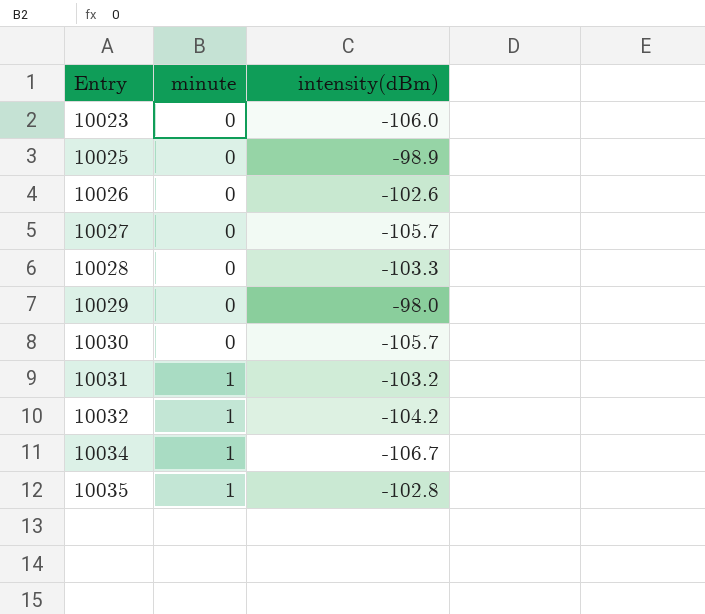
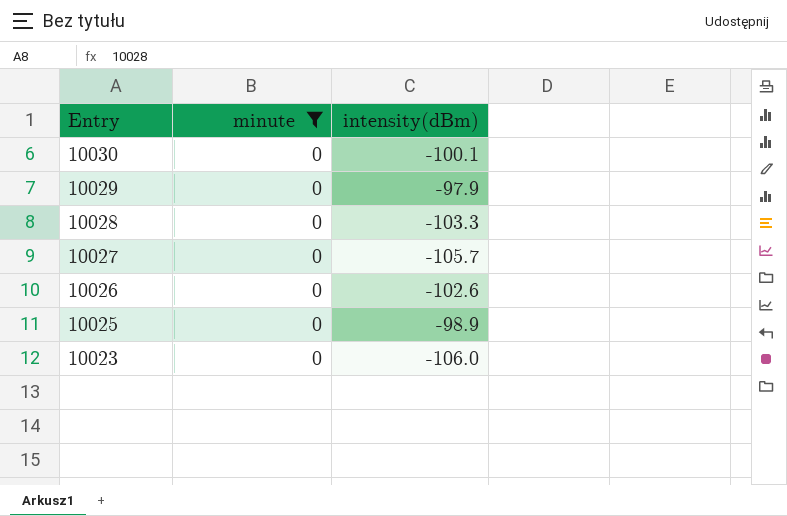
filter: none -> minute = 0
row order: Entry ascending -> Entry descending
10030 | intensity(dBm): -105.7 -> -100.1
10029 | intensity(dBm): -98.0 -> -97.9

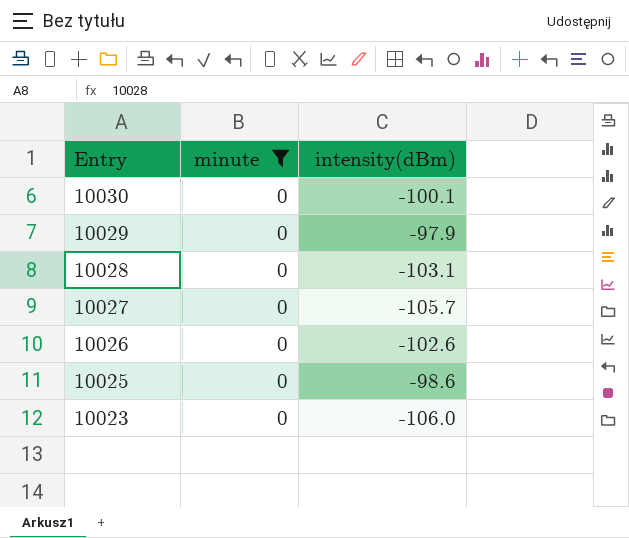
10028 | intensity(dBm): -103.3 -> -103.1
10025 | intensity(dBm): -98.9 -> -98.6

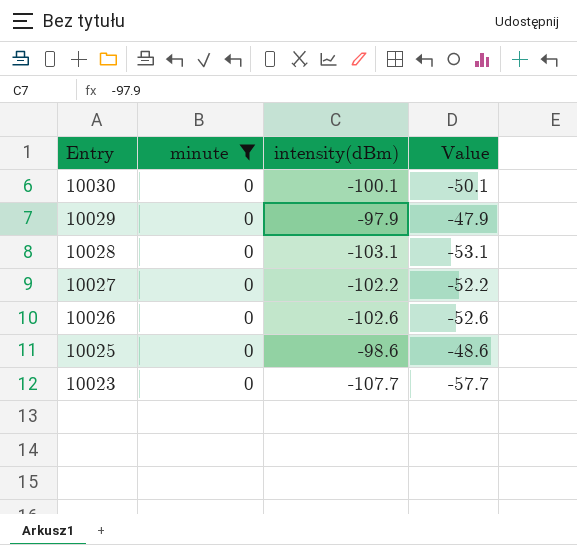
column Value | formula: none -> [intensity(dBm)] + 50
10027 | intensity(dBm): -105.7 -> -102.2
10023 | intensity(dBm): -106.0 -> -107.7

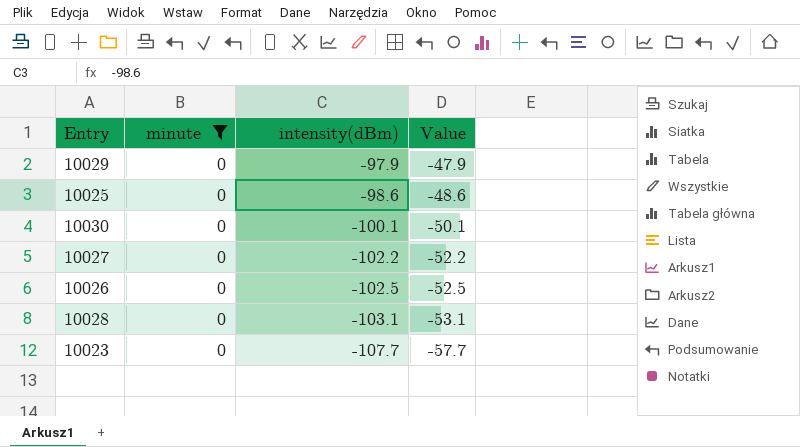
row order: Entry descending -> intensity(dBm) descending
10026 | intensity(dBm): -102.6 -> -102.5
10026 | Value: -52.6 -> -52.5

